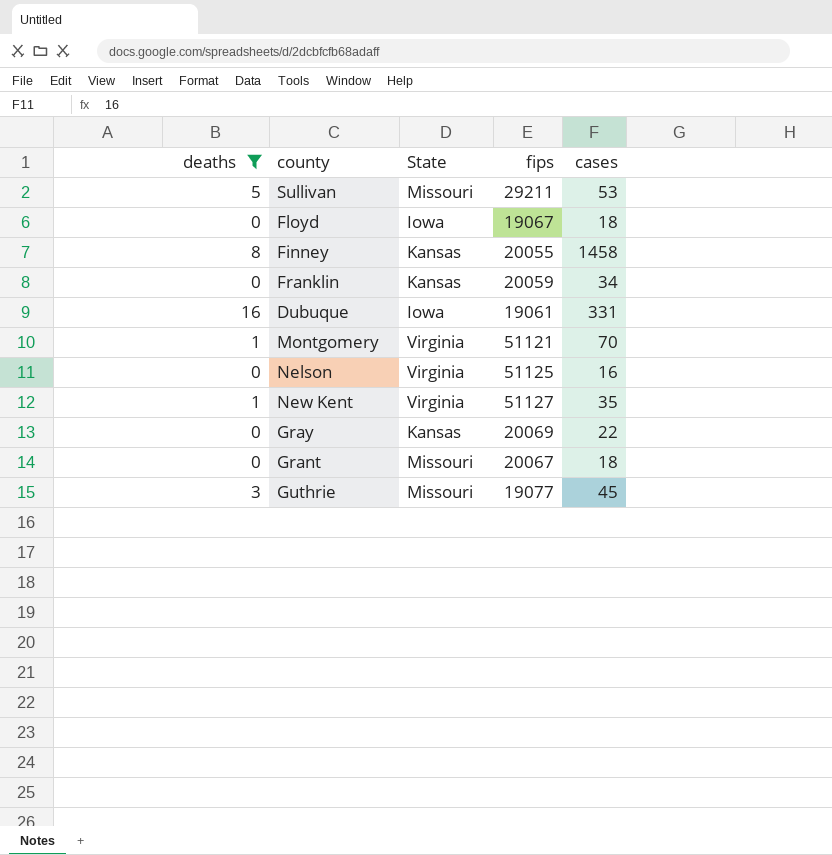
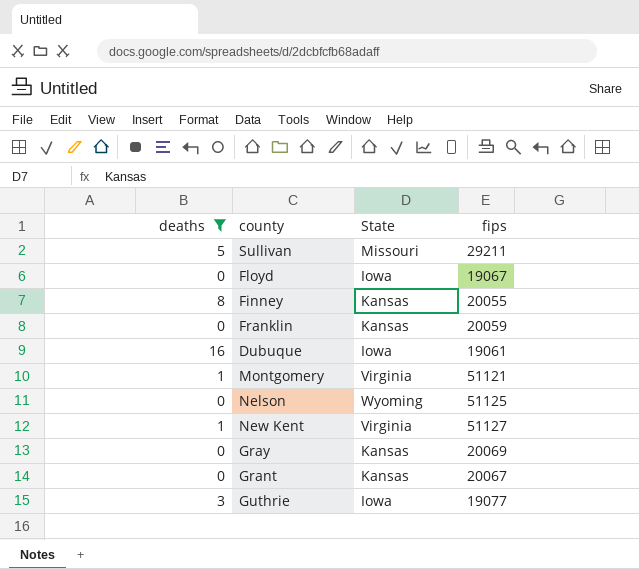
column cases | position: 5 -> none
Nelson | State: Virginia -> Wyoming
Grant | State: Missouri -> Kansas
Guthrie | State: Missouri -> Iowa

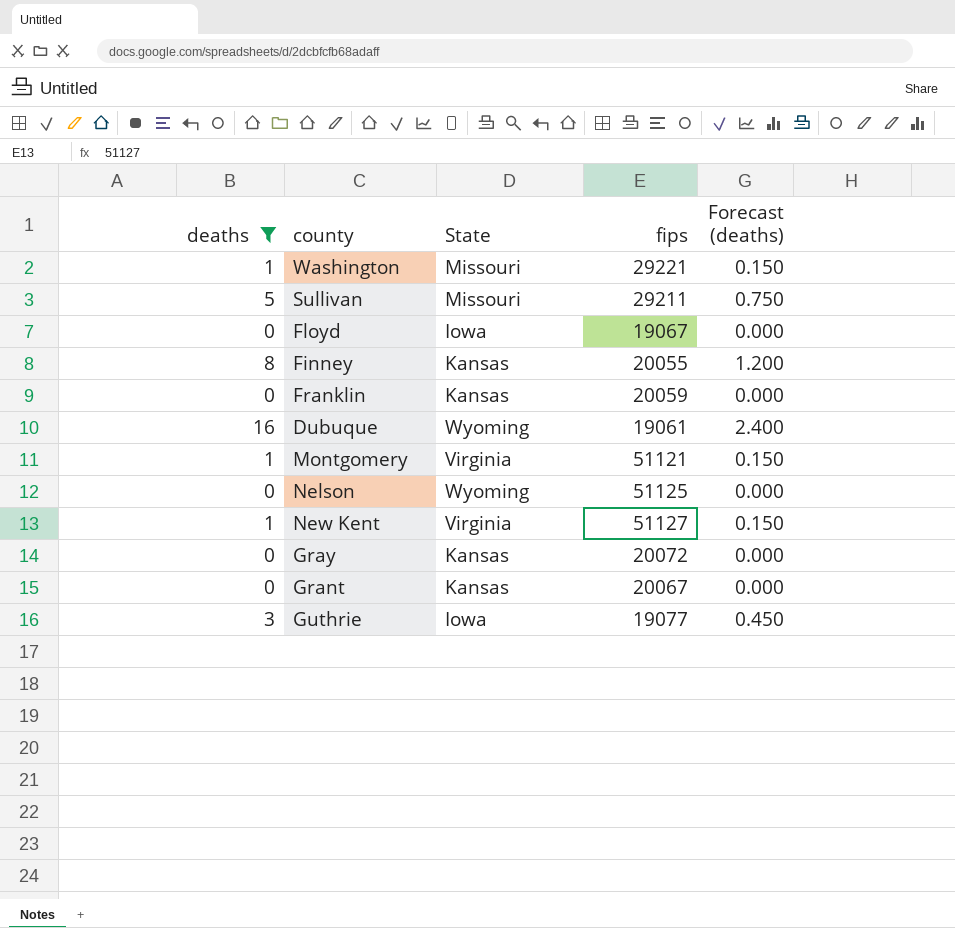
column Forecast (deaths) | formula: none -> [deaths] * 0.15
row Washington: none -> 1 | Missouri | 29221 | 0.150
Dubuque | State: Iowa -> Wyoming
Gray | fips: 20069 -> 20072

